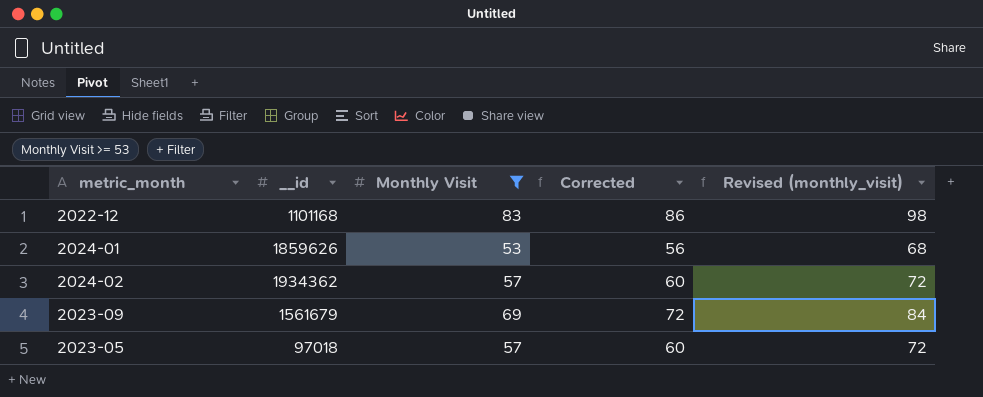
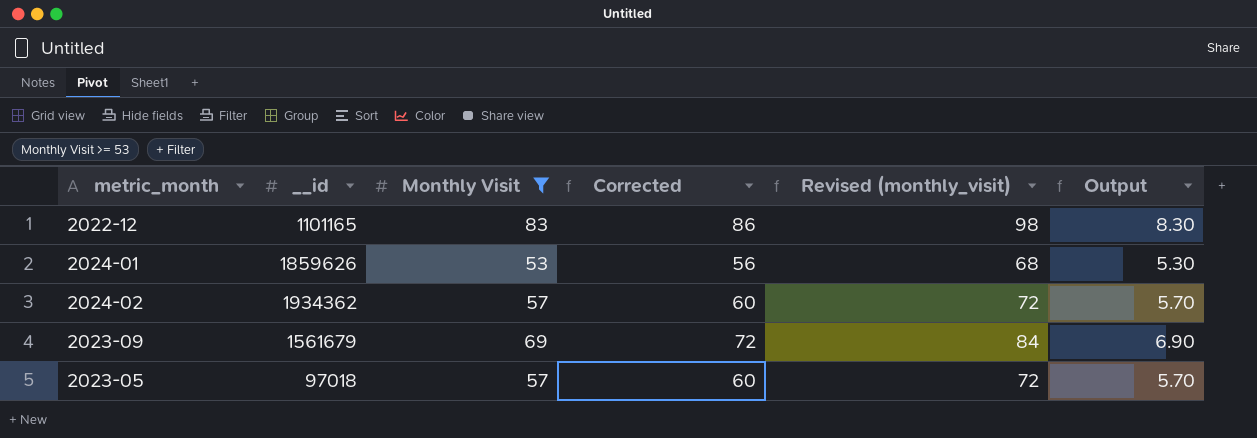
column Output | formula: none -> [Monthly Visit] * 0.1
2022-12 | __id: 1101168 -> 1101165

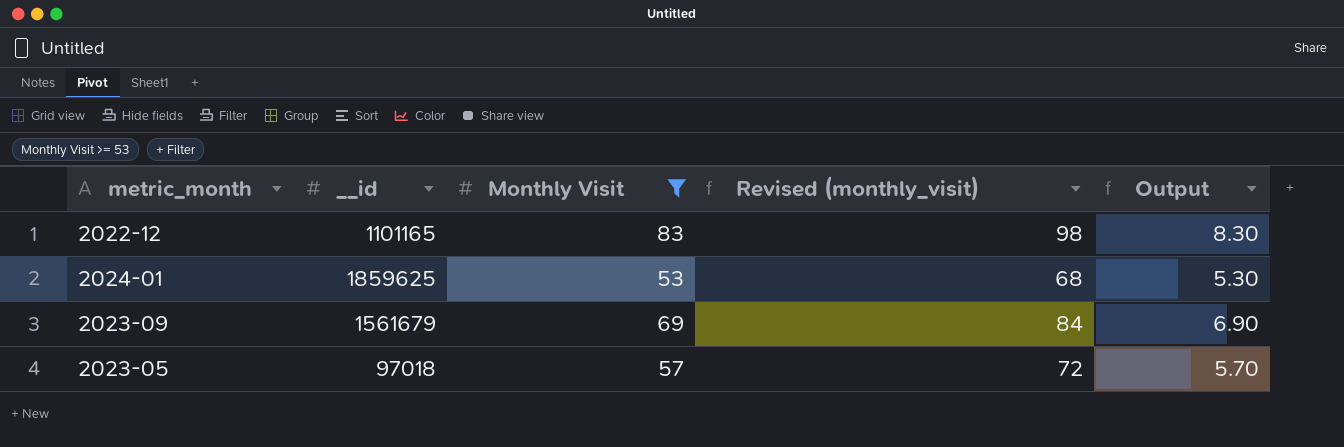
column Corrected | formula: [Monthly Visit] + 3 -> none
row 2024-02: 1934362 | 57 | 60 | 72 | 5.70 -> none
2024-01 | __id: 1859626 -> 1859625

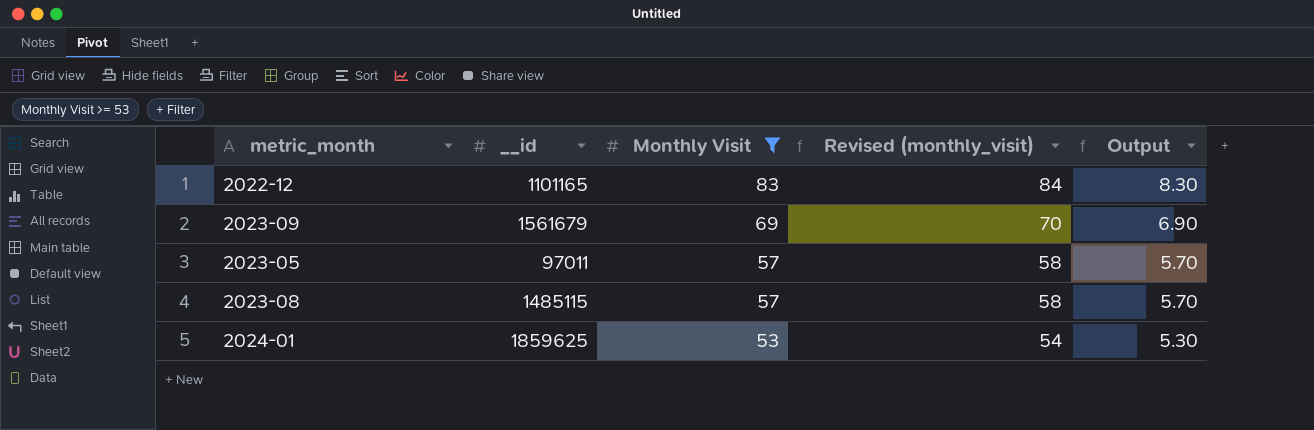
row order: none -> Monthly Visit descending
column Revised (monthly_visit) | formula: [Monthly Visit] + 15 -> [Monthly Visit] + 1
2023-05 | __id: 97018 -> 97011
row 2023-08: none -> 1485115 | 57 | 58 | 5.70

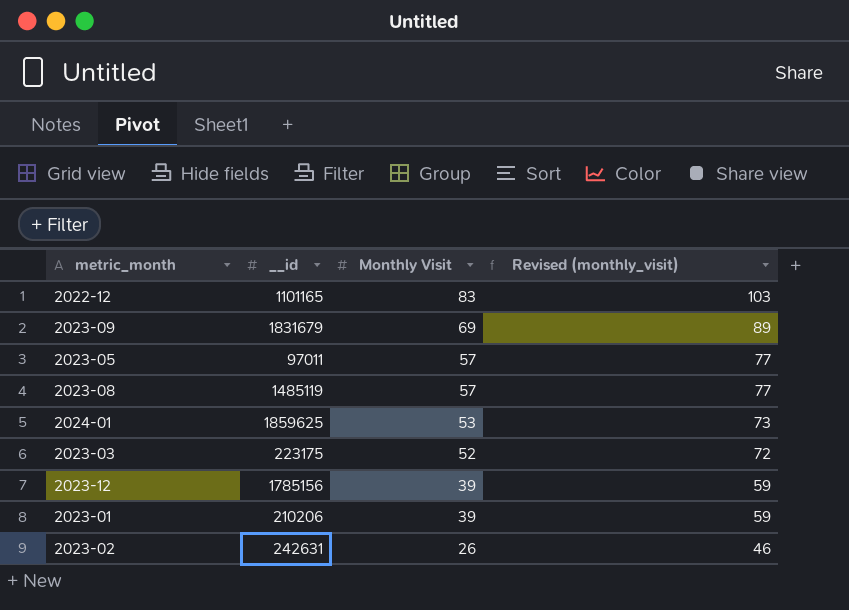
filter: Monthly Visit >= 53 -> none
column Output | formula: [Monthly Visit] * 0.1 -> none
column Revised (monthly_visit) | formula: [Monthly Visit] + 1 -> [Monthly Visit] + 20
2023-09 | __id: 1561679 -> 1831679
2023-08 | __id: 1485115 -> 1485119

